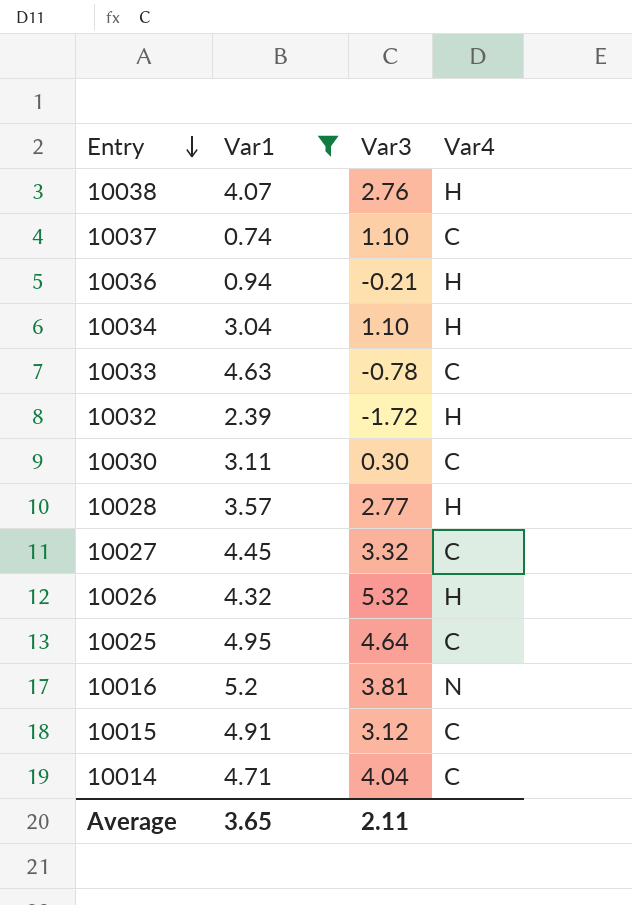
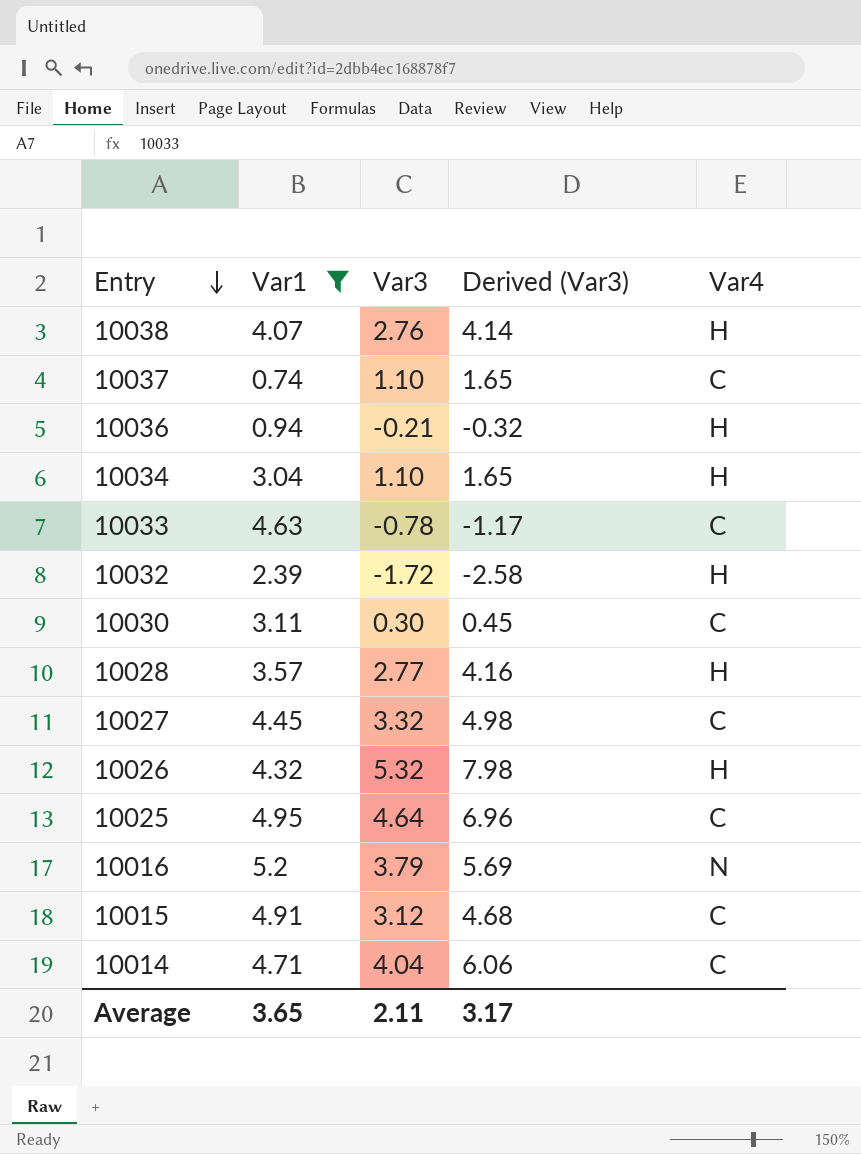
column Derived (Var3) | formula: none -> [Var3] * 1.5
10016 | Var3: 3.81 -> 3.79

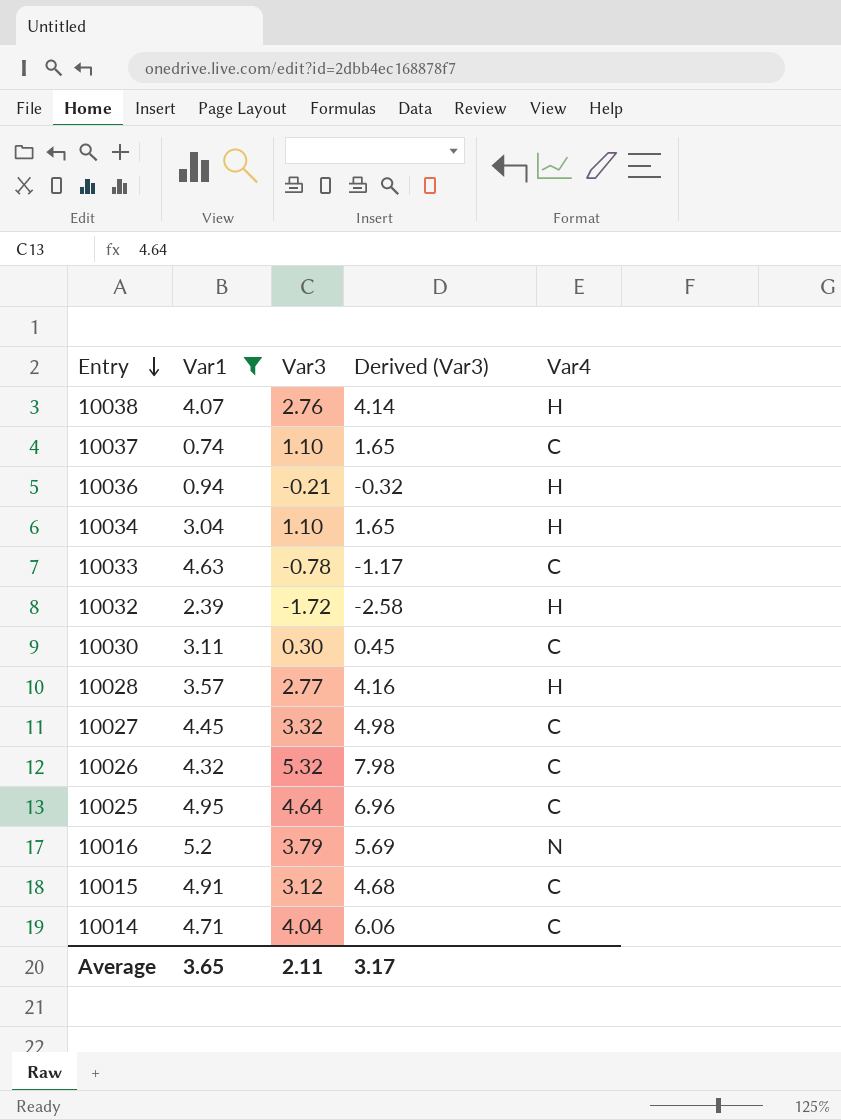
10026 | Var4: H -> C

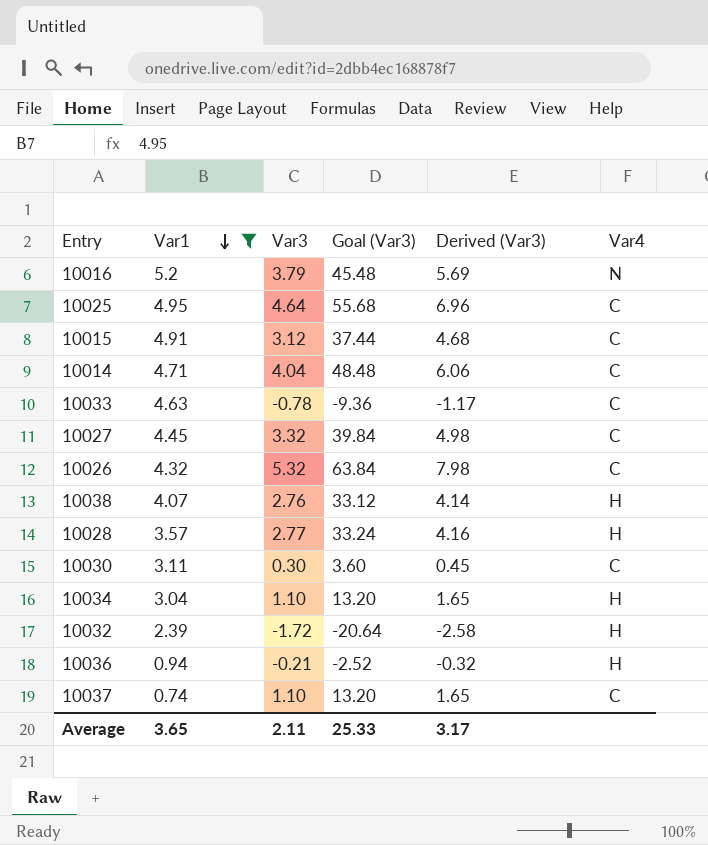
row order: Entry descending -> Var1 descending
column Goal (Var3) | formula: none -> [Var3] * 12

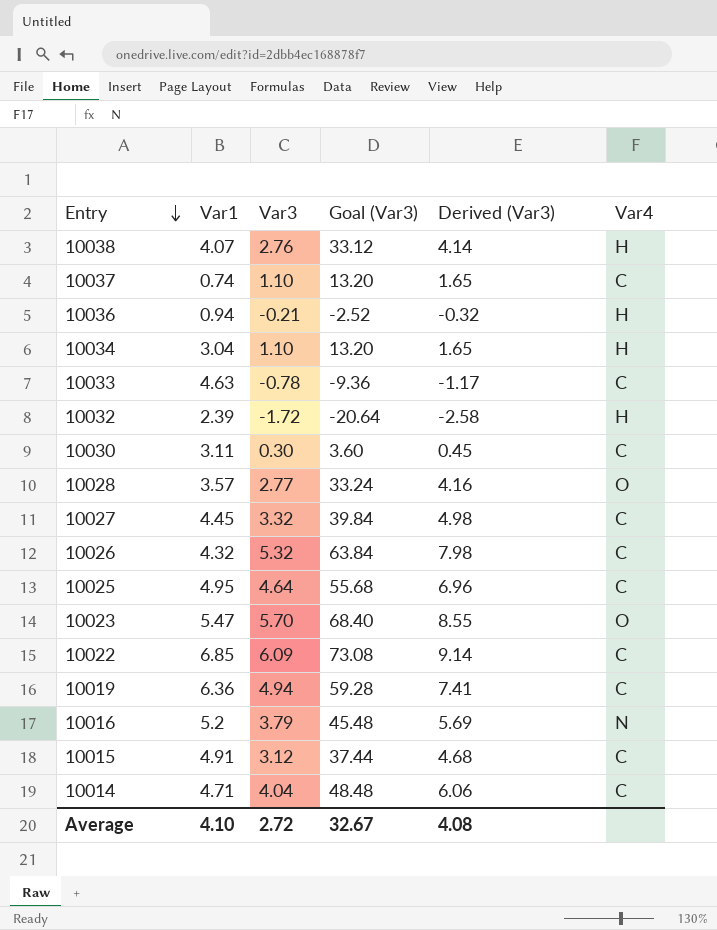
filter: Var1 <= 5.2 -> none
row order: Var1 descending -> Entry descending
10028 | Var4: H -> O
Average | Var1: 3.65 -> 4.10
Average | Var3: 2.11 -> 2.72
Average | Goal (Var3): 25.33 -> 32.67
Average | Derived (Var3): 3.17 -> 4.08

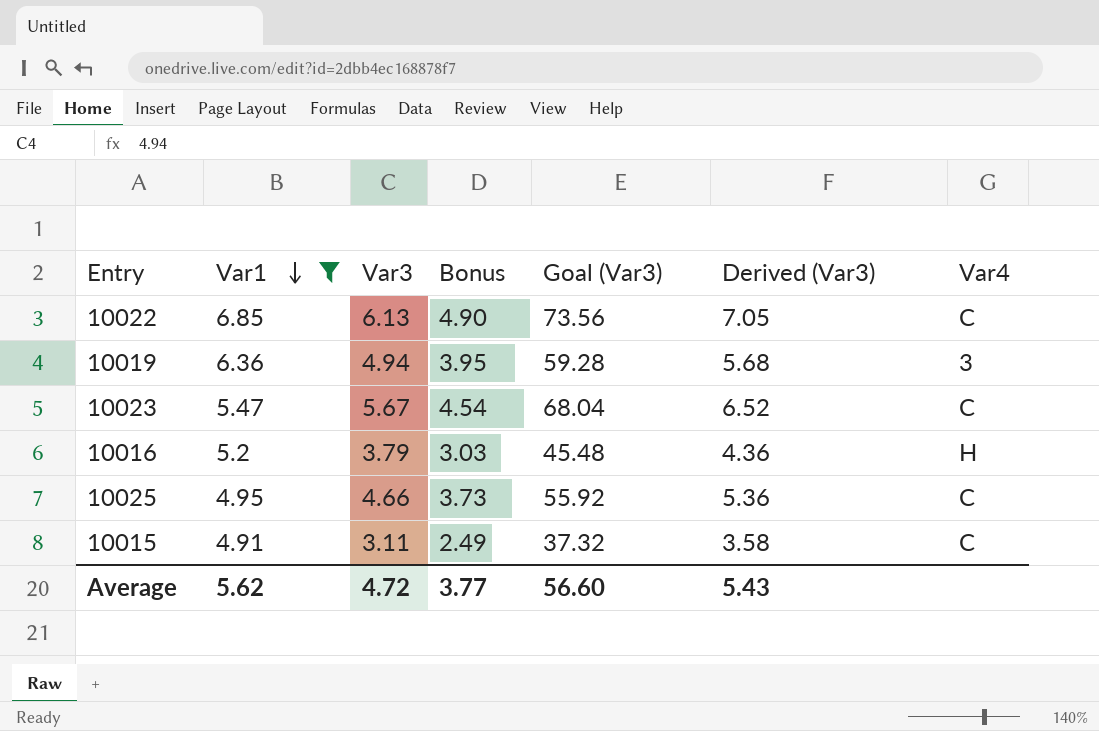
filter: none -> Var1 >= 4.91
row order: Entry descending -> Var1 descending
column Bonus | formula: none -> [Var3] * 0.8
column Derived (Var3) | formula: [Var3] * 1.5 -> [Var3] * 1.15
10022 | Var3: 6.09 -> 6.13
10022 | Goal (Var3): 73.08 -> 73.56
10019 | Var4: C -> 3
10023 | Var3: 5.70 -> 5.67
10023 | Goal (Var3): 68.40 -> 68.04
10023 | Var4: O -> C
10016 | Var4: N -> H
10025 | Var3: 4.64 -> 4.66
10025 | Goal (Var3): 55.68 -> 55.92
10015 | Var3: 3.12 -> 3.11
10015 | Goal (Var3): 37.44 -> 37.32
Average | Var1: 4.10 -> 5.62
Average | Var3: 2.72 -> 4.72
Average | Goal (Var3): 32.67 -> 56.60
Average | Derived (Var3): 4.08 -> 5.43

